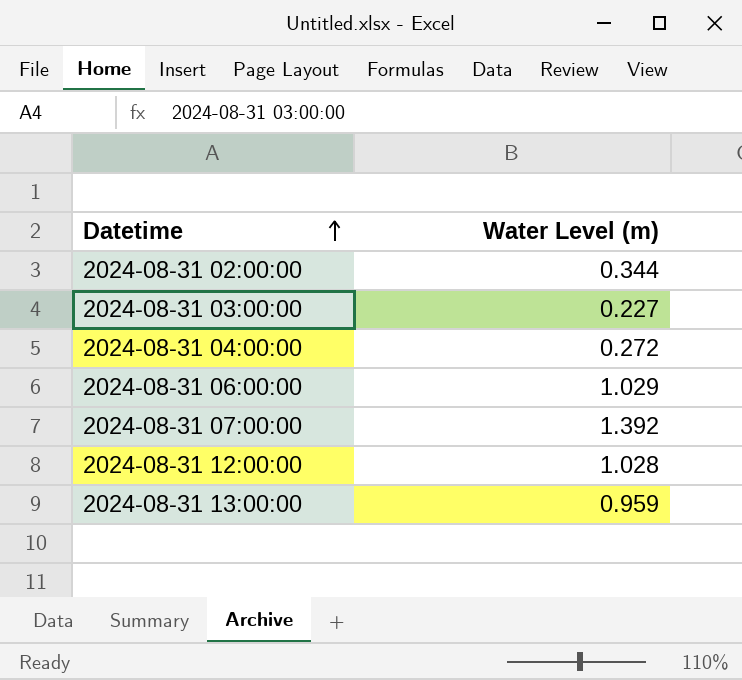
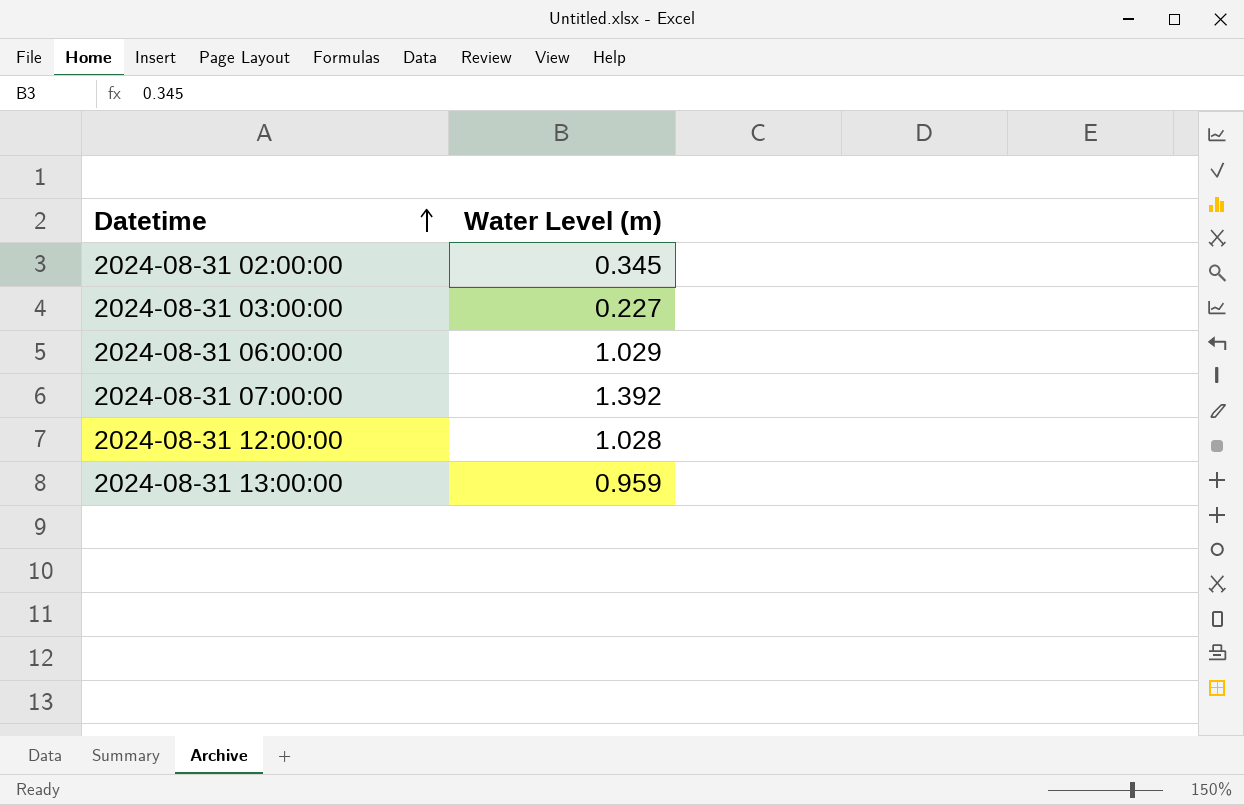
row 2024-08-31 04:00:00: 0.272 -> none
2024-08-31 02:00:00 | Water Level (m): 0.344 -> 0.345

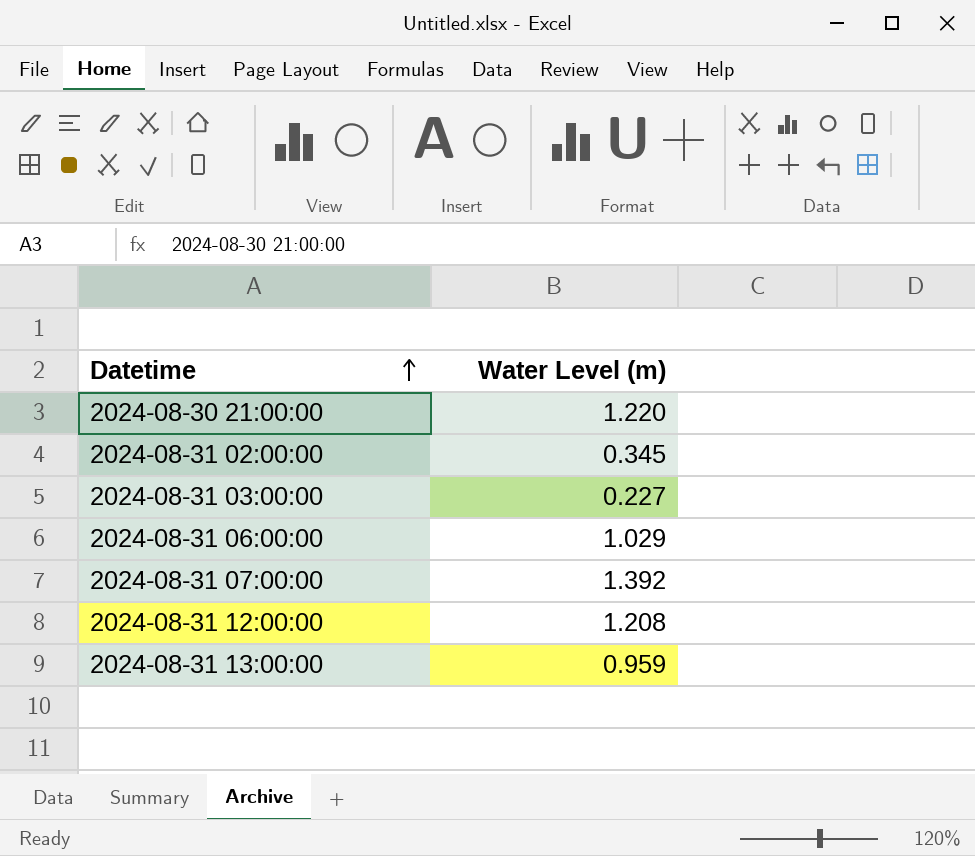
row 2024-08-30 21:00:00: none -> 1.220
2024-08-31 12:00:00 | Water Level (m): 1.028 -> 1.208

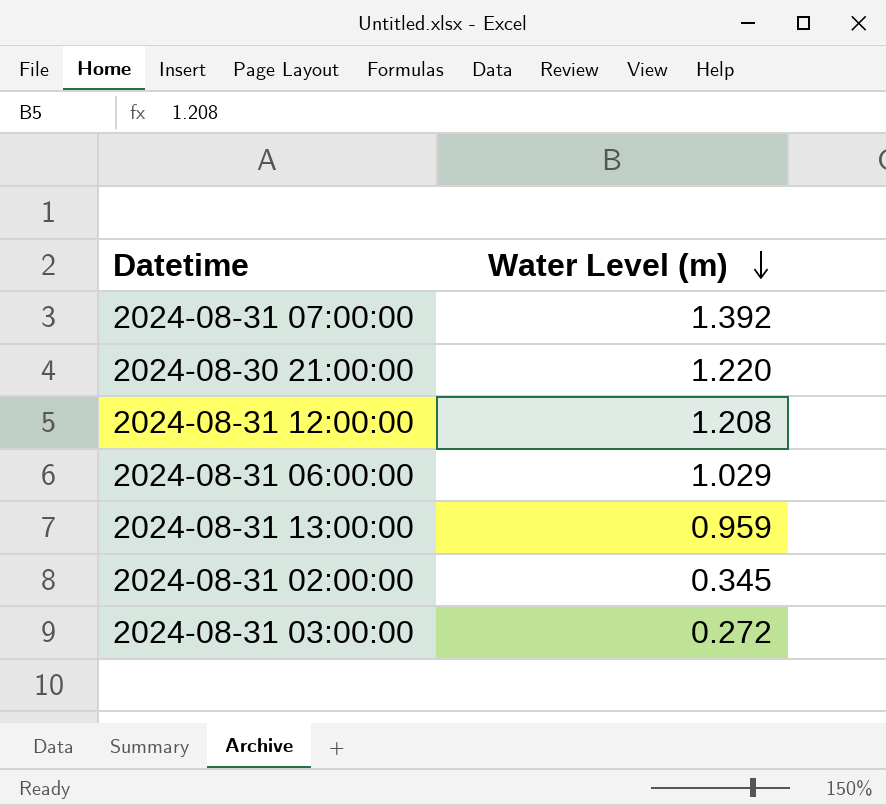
row order: Datetime ascending -> Water Level (m) descending
2024-08-31 03:00:00 | Water Level (m): 0.227 -> 0.272

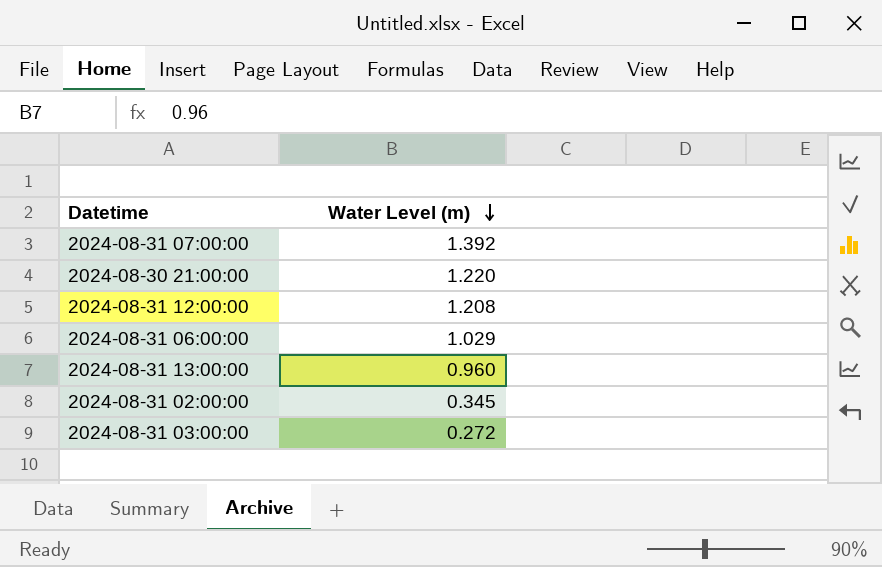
2024-08-31 13:00:00 | Water Level (m): 0.959 -> 0.960

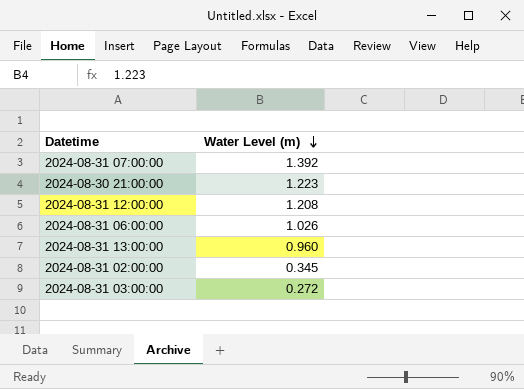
2024-08-30 21:00:00 | Water Level (m): 1.220 -> 1.223
2024-08-31 06:00:00 | Water Level (m): 1.029 -> 1.026

